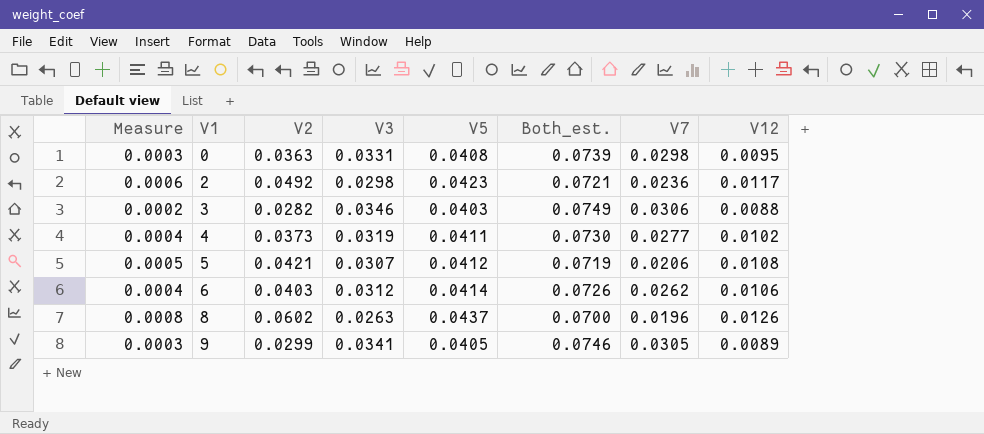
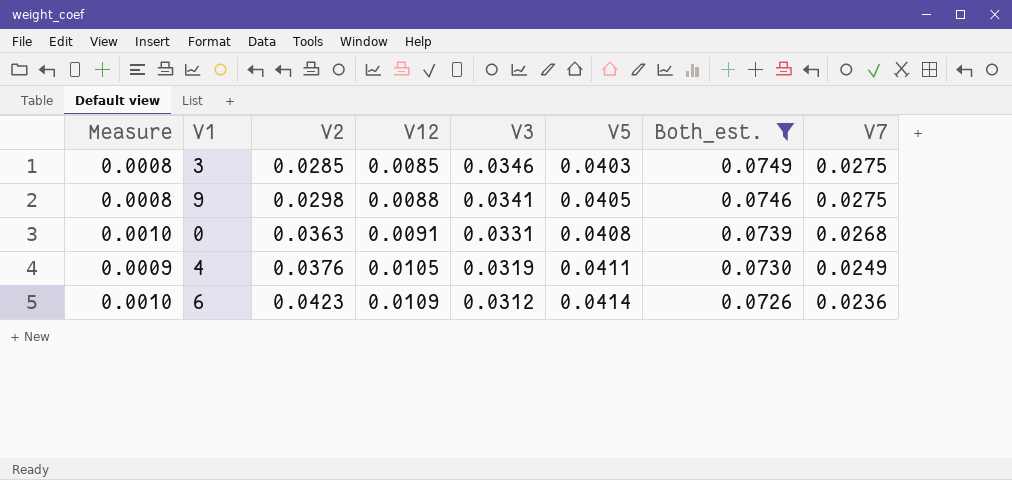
filter: none -> Both_est. >= 0.0726
row order: V1 ascending -> V2 ascending
column Measure | formula: [V2] * [V12] -> [V2] * [V7]
column V12 | position: 8 -> 4
3 | V2: 0.0282 -> 0.0285
3 | V12: 0.0088 -> 0.0085
3 | V7: 0.0306 -> 0.0275
9 | V2: 0.0299 -> 0.0298
9 | V12: 0.0089 -> 0.0088
9 | V7: 0.0305 -> 0.0275
0 | V12: 0.0095 -> 0.0091
0 | V7: 0.0298 -> 0.0268
4 | V2: 0.0373 -> 0.0376
4 | V12: 0.0102 -> 0.0105
4 | V7: 0.0277 -> 0.0249
6 | V2: 0.0403 -> 0.0423
6 | V12: 0.0106 -> 0.0109
6 | V7: 0.0262 -> 0.0236

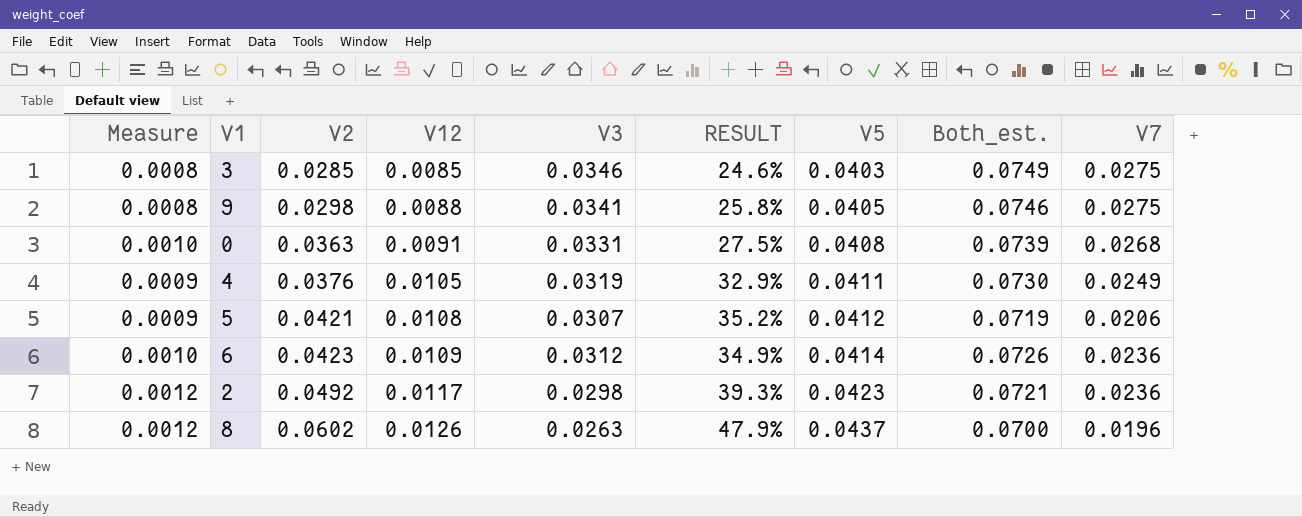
filter: Both_est. >= 0.0726 -> none
column RESULT | formula: none -> [V12] / [V3]

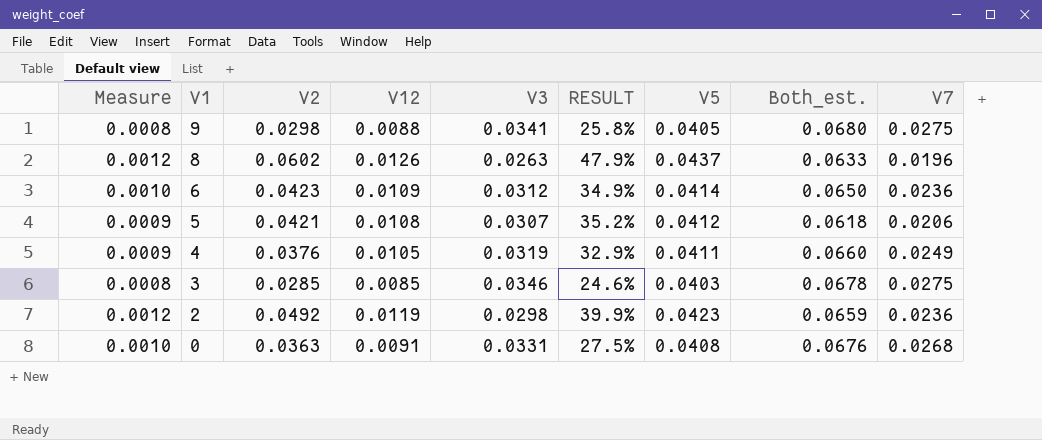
row order: V2 ascending -> V1 descending
column Both_est. | formula: [V3] + [V5] -> [V5] + [V7]
2 | V12: 0.0117 -> 0.0119
2 | RESULT: 39.3% -> 39.9%

